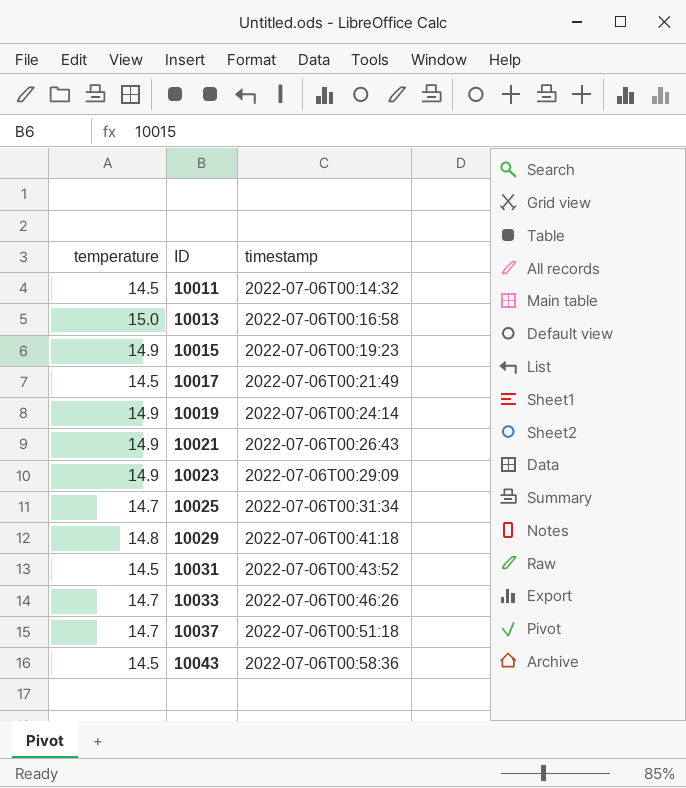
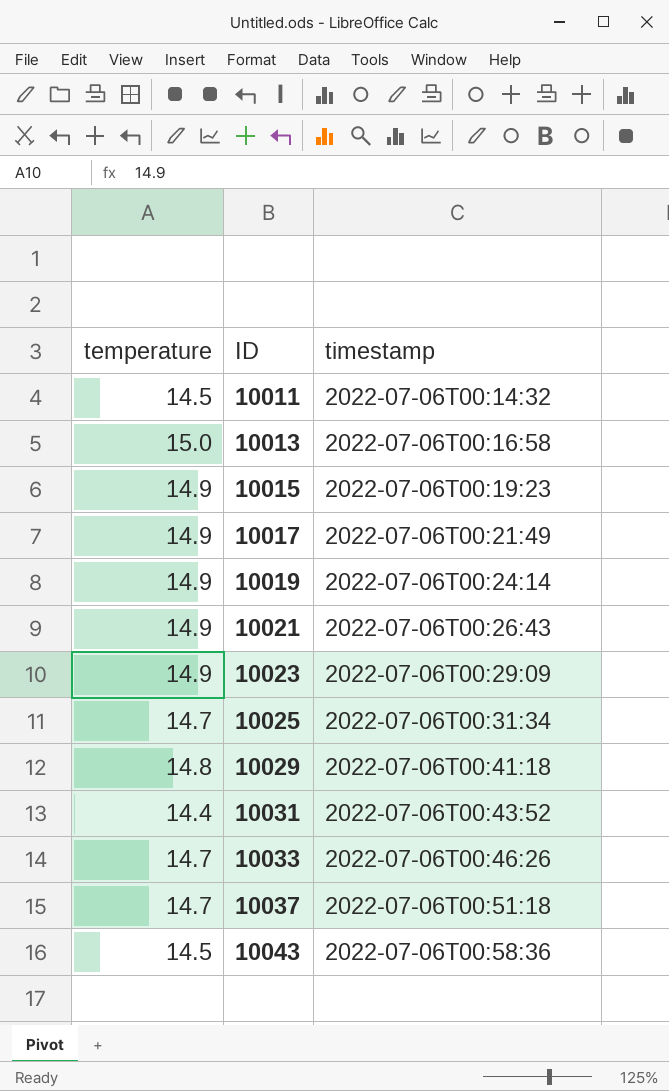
10017 | temperature: 14.5 -> 14.9
10031 | temperature: 14.5 -> 14.4

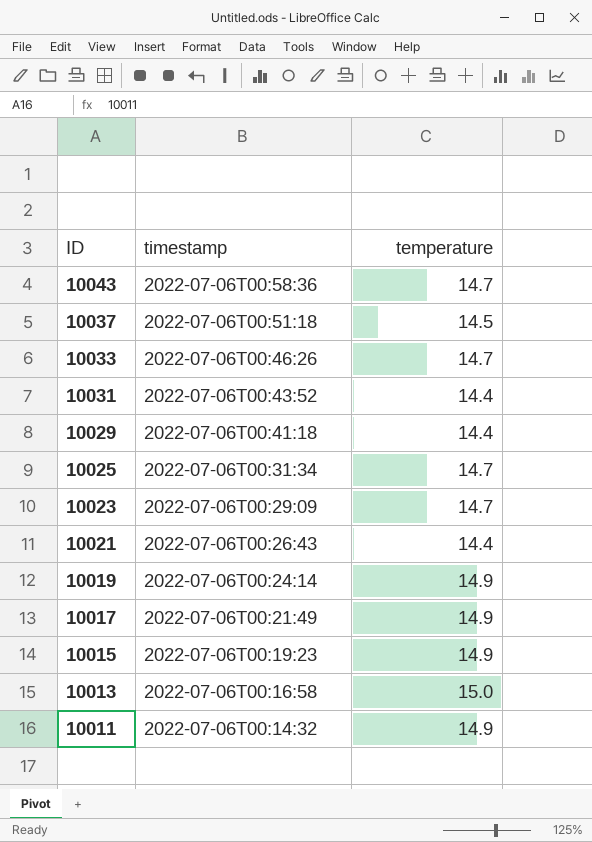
row order: ID ascending -> ID descending
column temperature | position: 1 -> 3
10043 | temperature: 14.5 -> 14.7
10037 | temperature: 14.7 -> 14.5
10029 | temperature: 14.8 -> 14.4
10023 | temperature: 14.9 -> 14.7
10021 | temperature: 14.9 -> 14.4
10011 | temperature: 14.5 -> 14.9

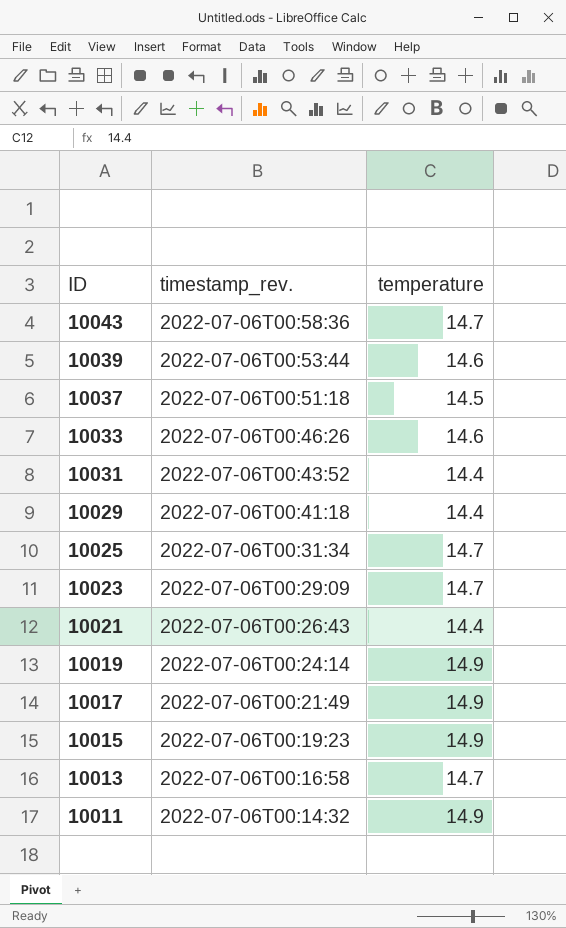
column name: timestamp -> timestamp_rev.
row 10039: none -> 2022-07-06T00:53:44 | 14.6
10033 | temperature: 14.7 -> 14.6
10013 | temperature: 15.0 -> 14.7

